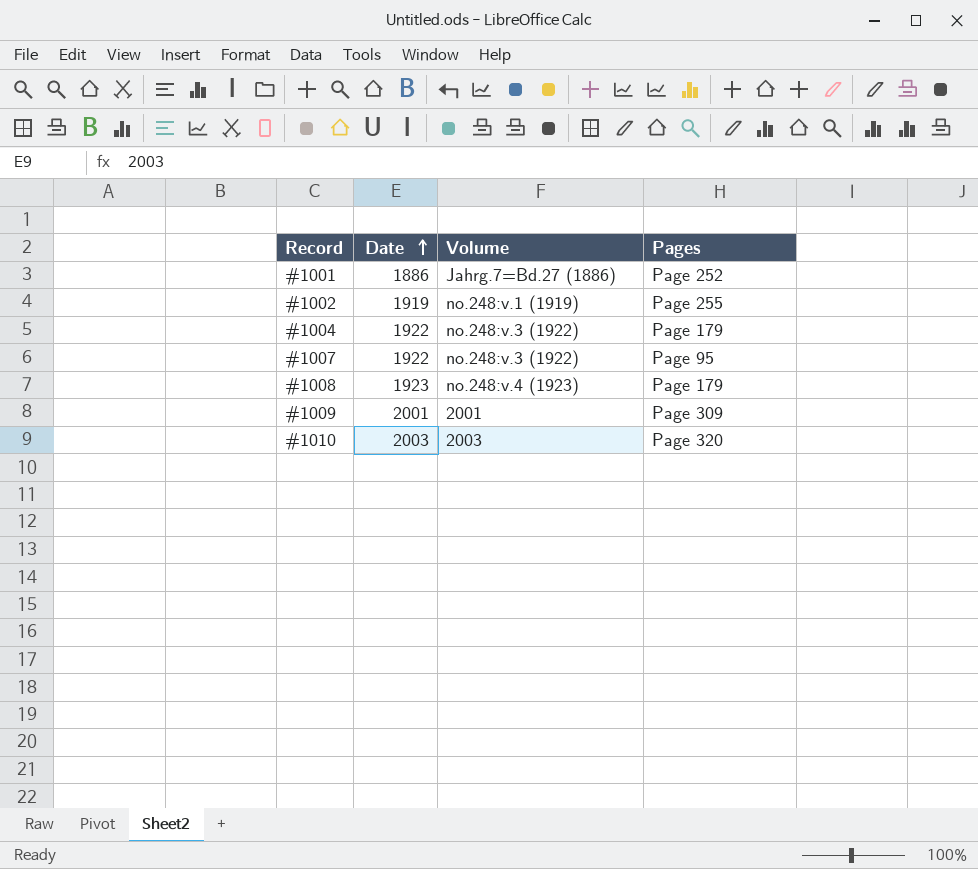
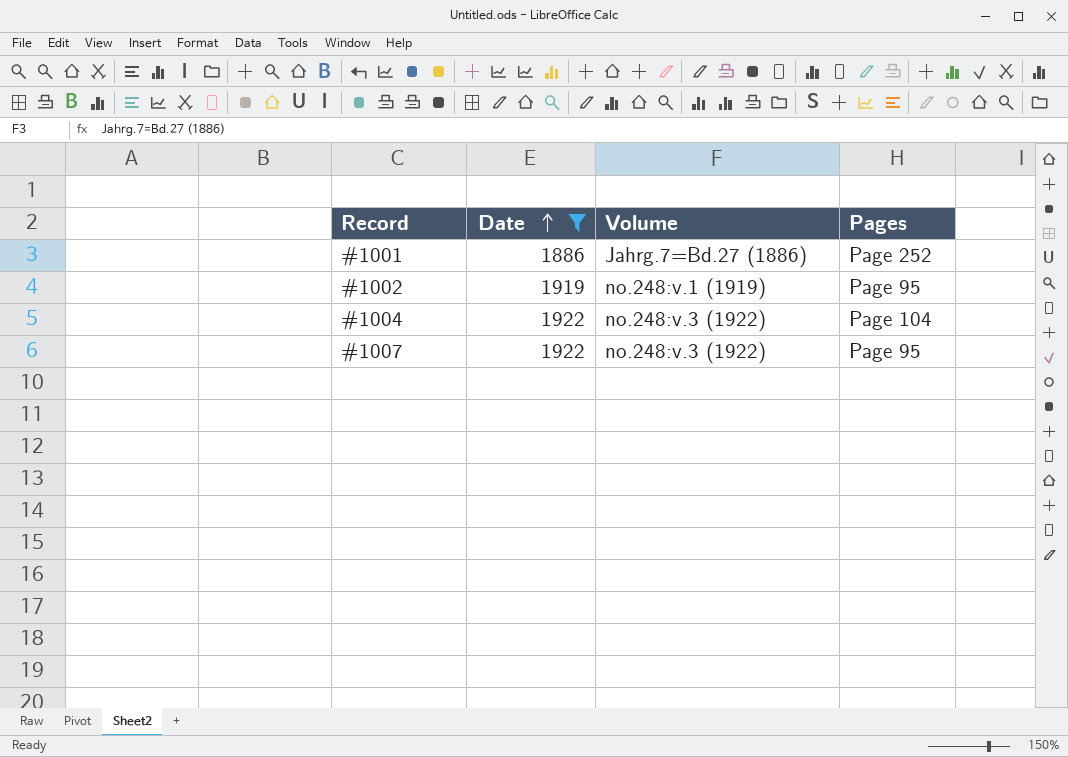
filter: none -> Date <= 1922
#1002 | Pages: Page 255 -> Page 95
#1004 | Pages: Page 179 -> Page 104

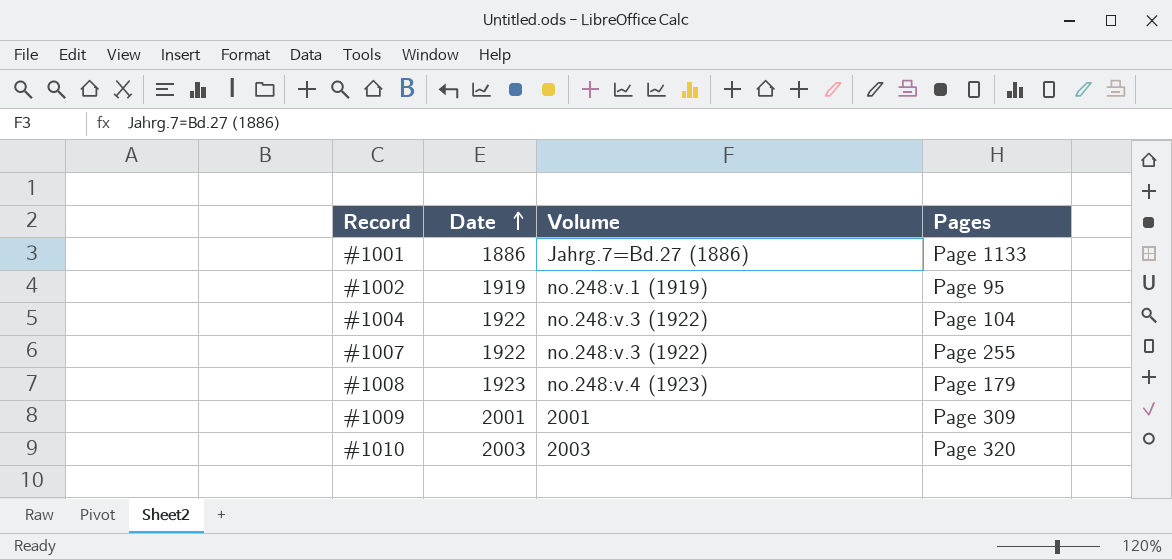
filter: Date <= 1922 -> none
#1001 | Pages: Page 252 -> Page 1133
#1007 | Pages: Page 95 -> Page 255

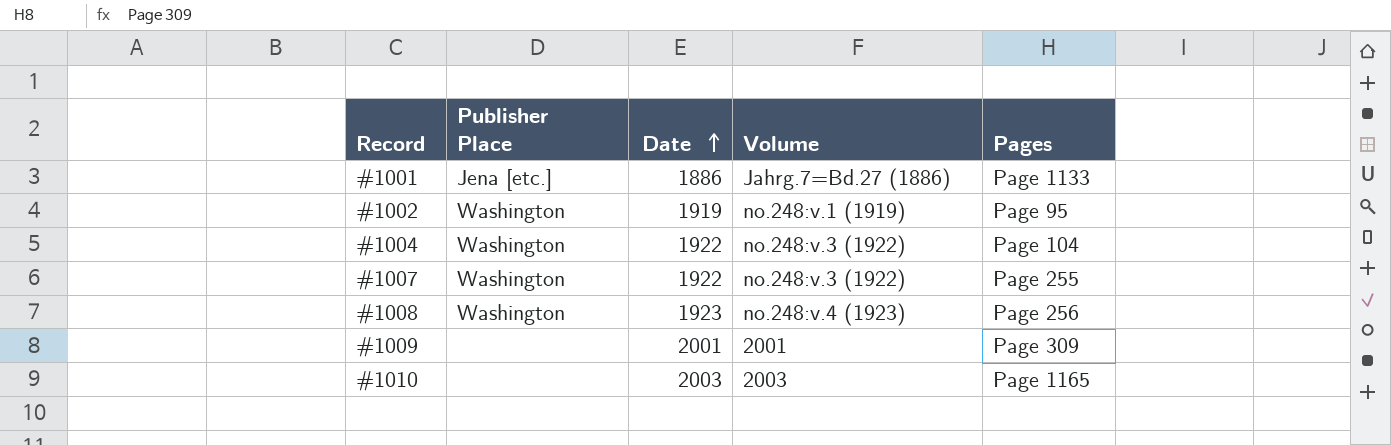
column Publisher Place | position: none -> 2
#1008 | Pages: Page 179 -> Page 256
#1010 | Pages: Page 320 -> Page 1165

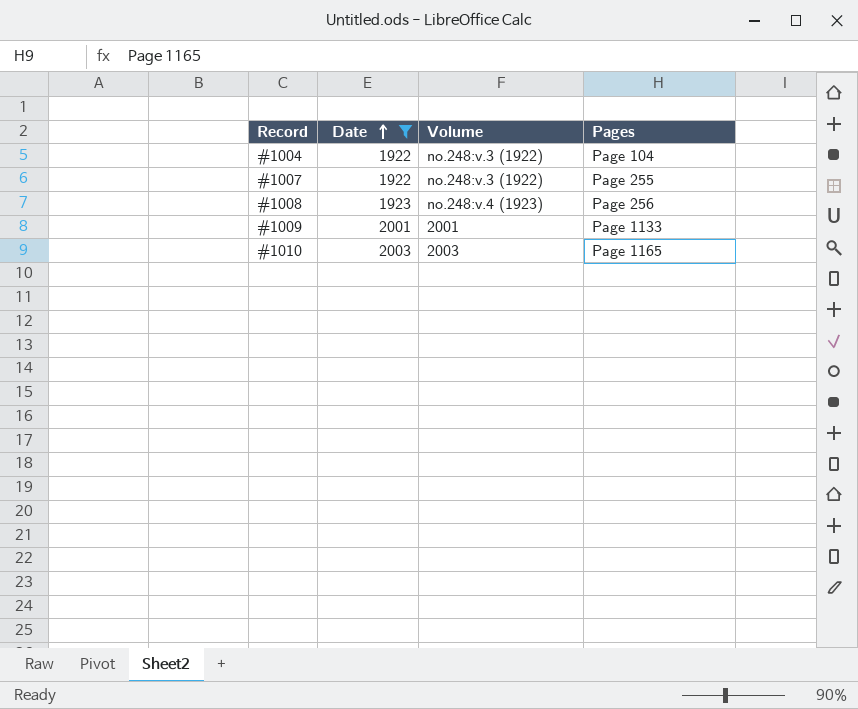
filter: none -> Date >= 1922
column Publisher Place | position: 2 -> none
#1009 | Pages: Page 309 -> Page 1133

